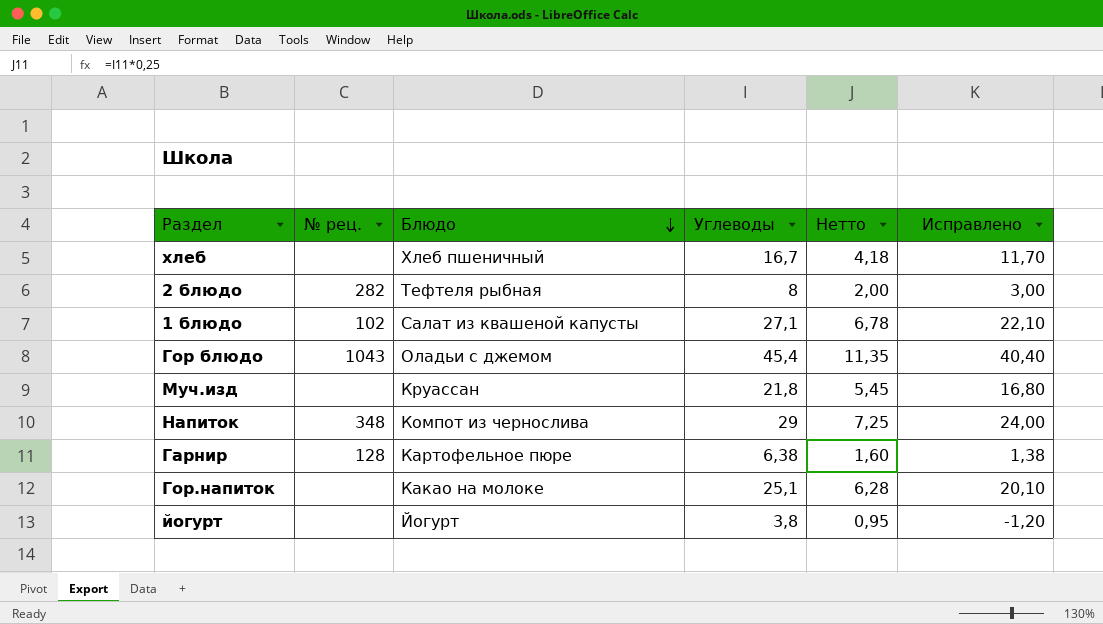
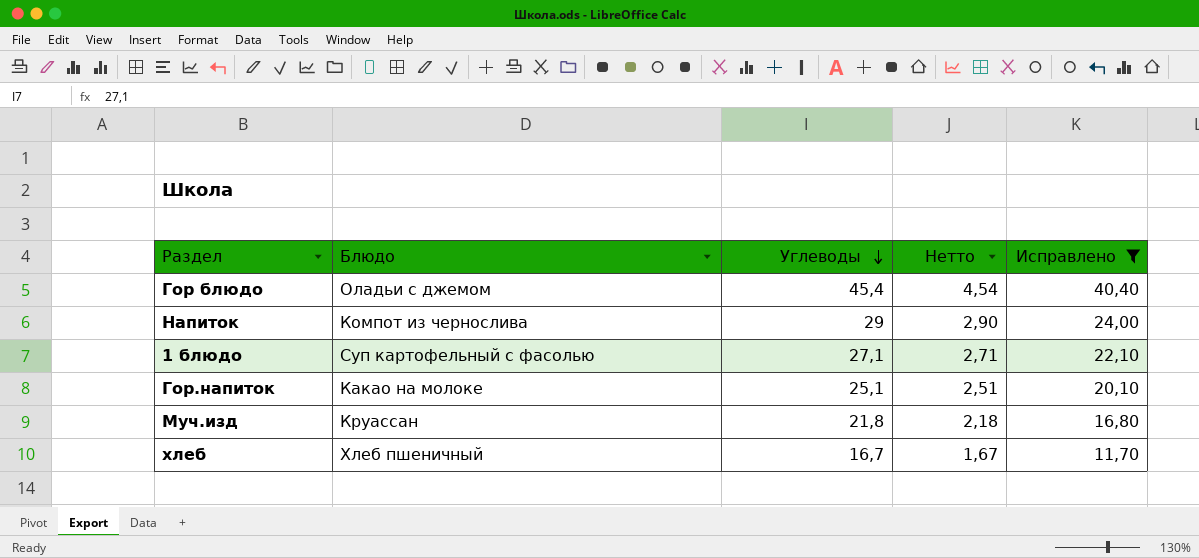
filter: none -> Исправлено >= 11,70
row order: Блюдо descending -> Углеводы descending
column № рец. | position: 2 -> none
column Нетто | formula: [Углеводы] * 0,25 -> [Углеводы] * 0,1
1 блюдо | Блюдо: Салат из квашеной капусты -> Суп картофельный с фасолью

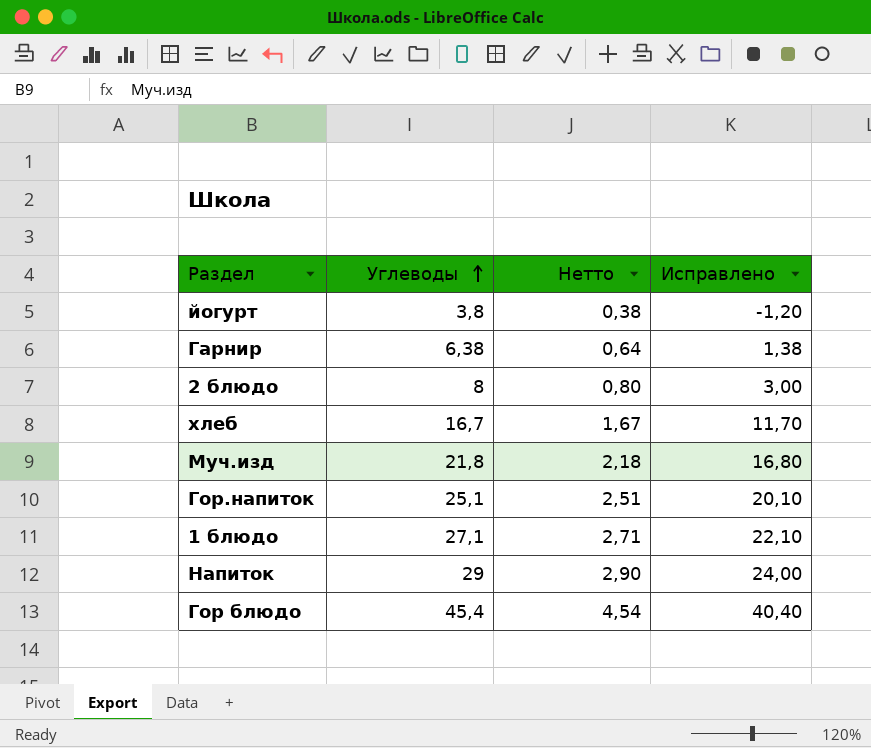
filter: Исправлено >= 11,70 -> none
row order: Углеводы descending -> Углеводы ascending
column Блюдо | position: 2 -> none

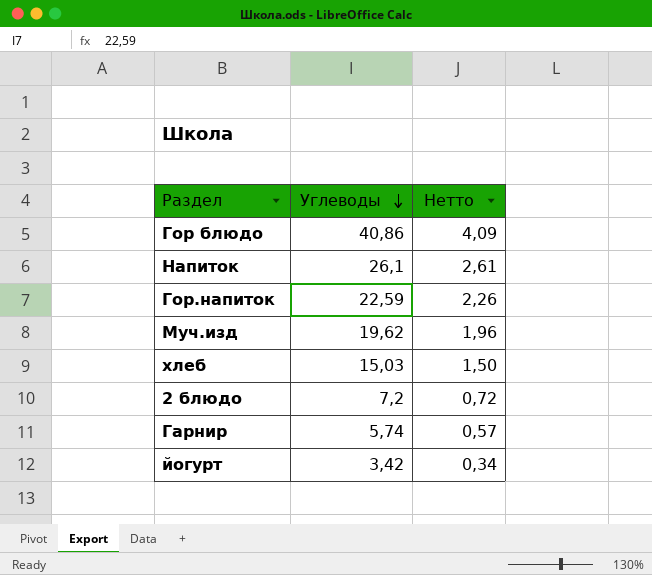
row order: Углеводы ascending -> Углеводы descending
column Исправлено | formula: [Углеводы] - 5 -> none
row 1 блюдо: 27,1 | 2,71 | 22,10 -> none
Гор блюдо | Углеводы: 45,4 -> 40,86
Гор блюдо | Нетто: 4,54 -> 4,09
Напиток | Углеводы: 29 -> 26,1
Напиток | Нетто: 2,90 -> 2,61
Гор.напиток | Углеводы: 25,1 -> 22,59
Гор.напиток | Нетто: 2,51 -> 2,26
Муч.изд | Углеводы: 21,8 -> 19,62
Муч.изд | Нетто: 2,18 -> 1,96
хлеб | Углеводы: 16,7 -> 15,03
хлеб | Нетто: 1,67 -> 1,50
2 блюдо | Углеводы: 8 -> 7,2
2 блюдо | Нетто: 0,80 -> 0,72
Гарнир | Углеводы: 6,38 -> 5,74
Гарнир | Нетто: 0,64 -> 0,57
йогурт | Углеводы: 3,8 -> 3,42
йогурт | Нетто: 0,38 -> 0,34

